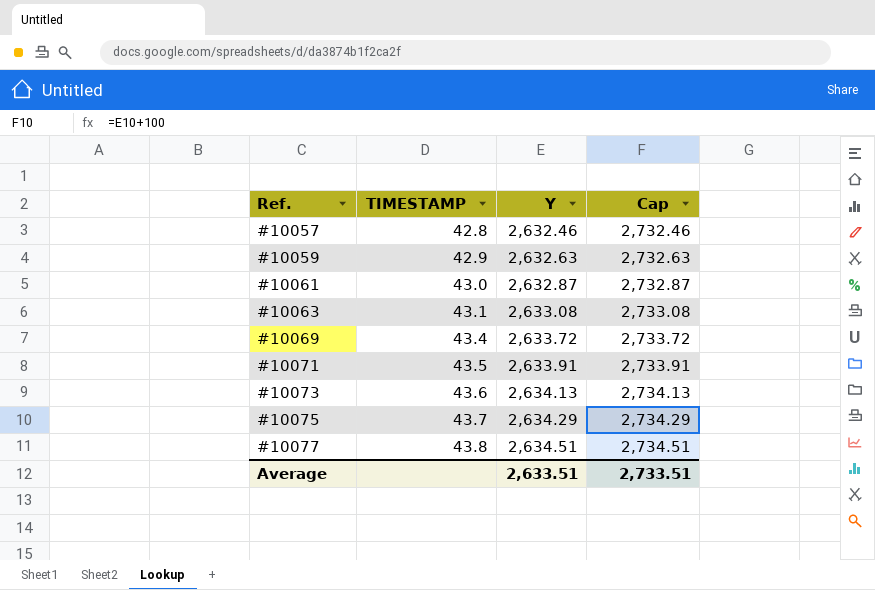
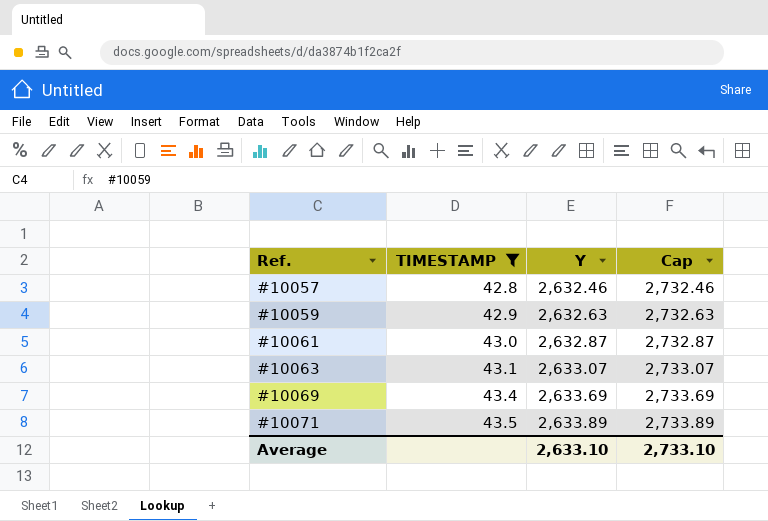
filter: none -> TIMESTAMP <= 43.5
#10063 | Y: 2,633.08 -> 2,633.07
#10063 | Cap: 2,733.08 -> 2,733.07
#10069 | Y: 2,633.72 -> 2,633.69
#10069 | Cap: 2,733.72 -> 2,733.69
#10071 | Y: 2,633.91 -> 2,633.89
#10071 | Cap: 2,733.91 -> 2,733.89
Average | Y: 2,633.51 -> 2,633.10
Average | Cap: 2,733.51 -> 2,733.10

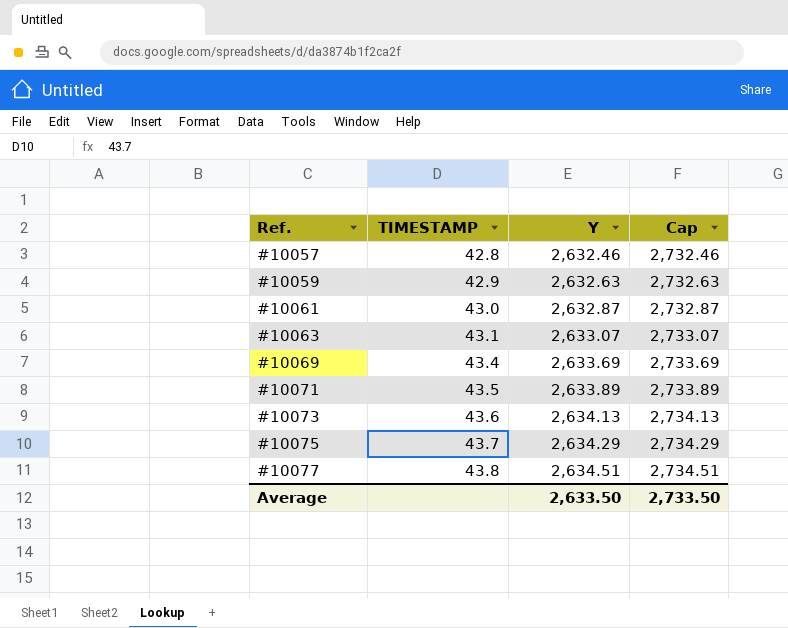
filter: TIMESTAMP <= 43.5 -> none
Average | Y: 2,633.10 -> 2,633.50
Average | Cap: 2,733.10 -> 2,733.50

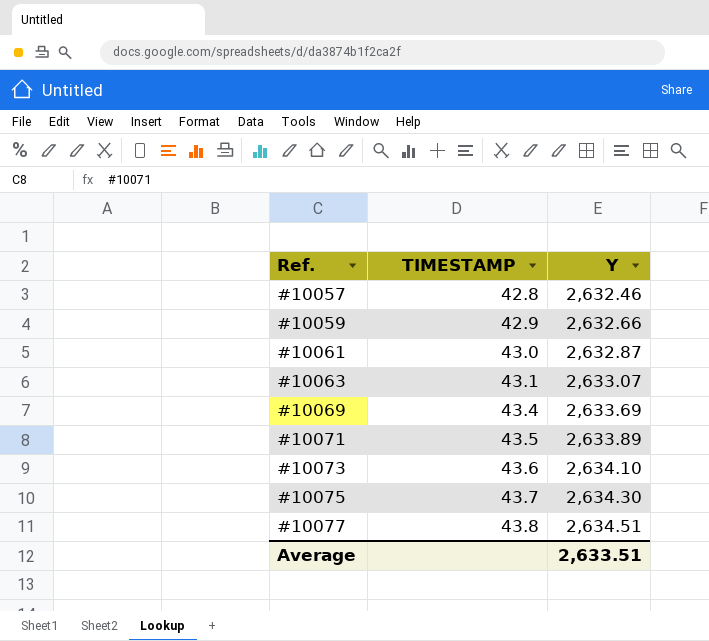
column Cap | formula: [Y] + 100 -> none
#10059 | Y: 2,632.63 -> 2,632.66
#10073 | Y: 2,634.13 -> 2,634.10
#10075 | Y: 2,634.29 -> 2,634.30
Average | Y: 2,633.50 -> 2,633.51

